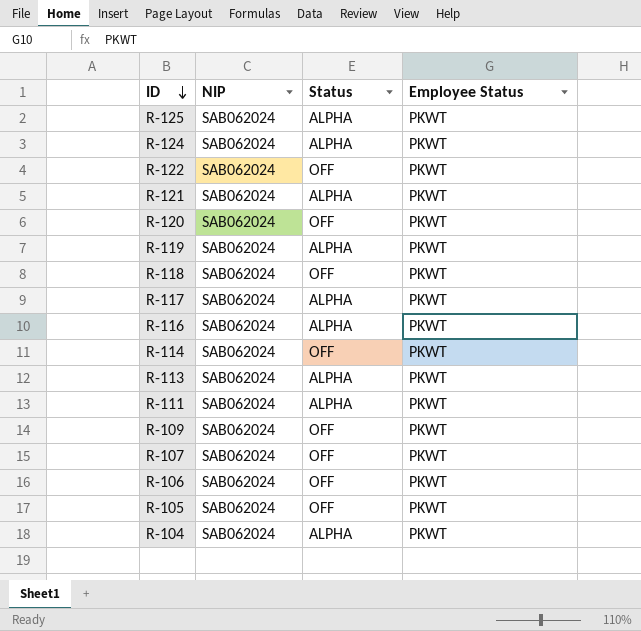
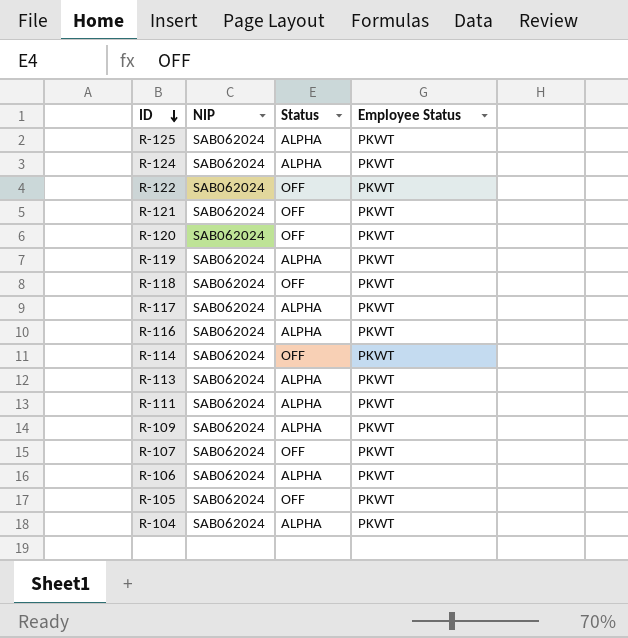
R-121 | Status: ALPHA -> OFF
R-109 | Status: OFF -> ALPHA
R-106 | Status: OFF -> ALPHA

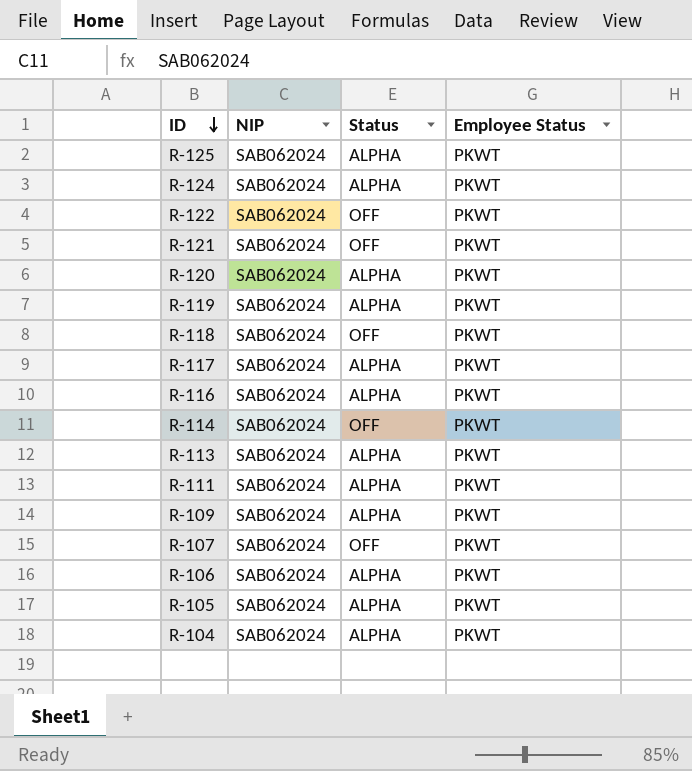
R-120 | Status: OFF -> ALPHA
R-105 | Status: OFF -> ALPHA

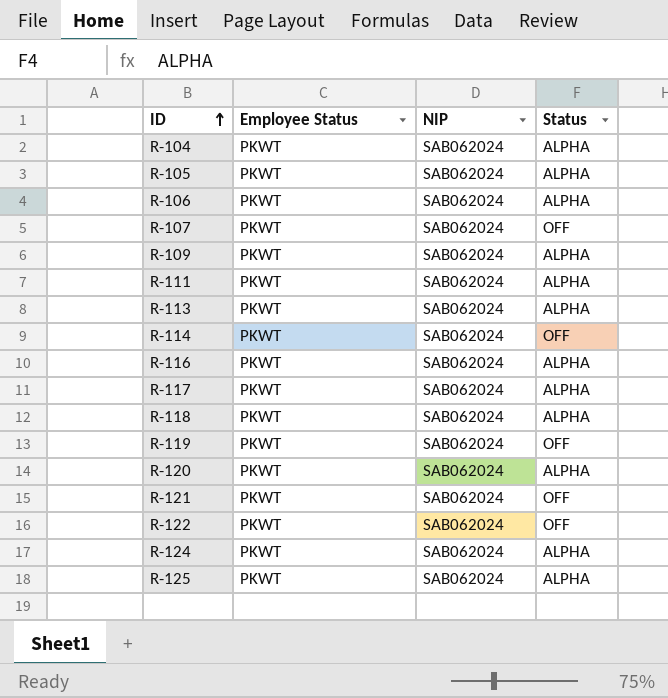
row order: ID descending -> ID ascending
column Employee Status | position: 4 -> 2
R-118 | Status: OFF -> ALPHA
R-119 | Status: ALPHA -> OFF

